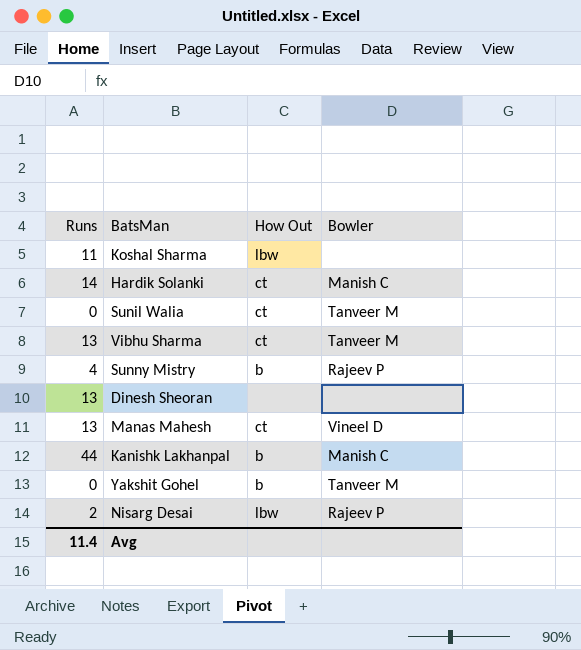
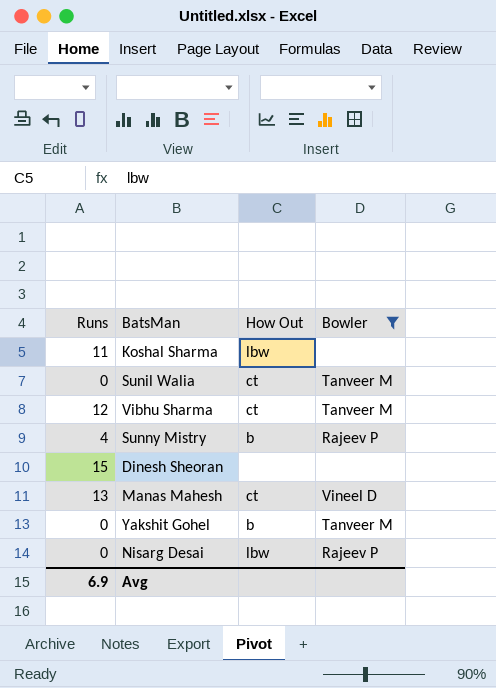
filter: none -> Bowler != Manish C
Vibhu Sharma | Runs: 13 -> 12
Dinesh Sheoran | Runs: 13 -> 15
Nisarg Desai | Runs: 2 -> 0
Avg | Runs: 11.4 -> 6.9

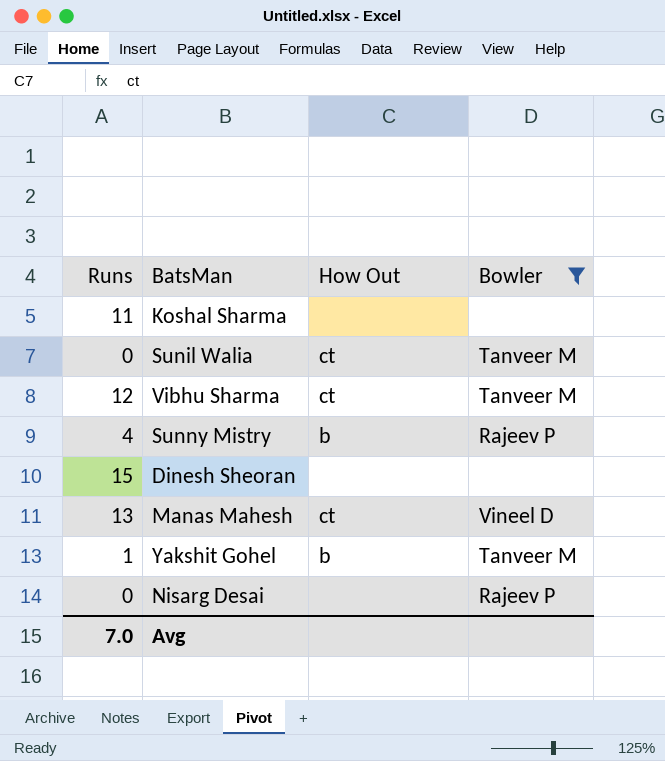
Koshal Sharma | How Out: lbw -> none
Yakshit Gohel | Runs: 0 -> 1
Nisarg Desai | How Out: lbw -> none
Avg | Runs: 6.9 -> 7.0

